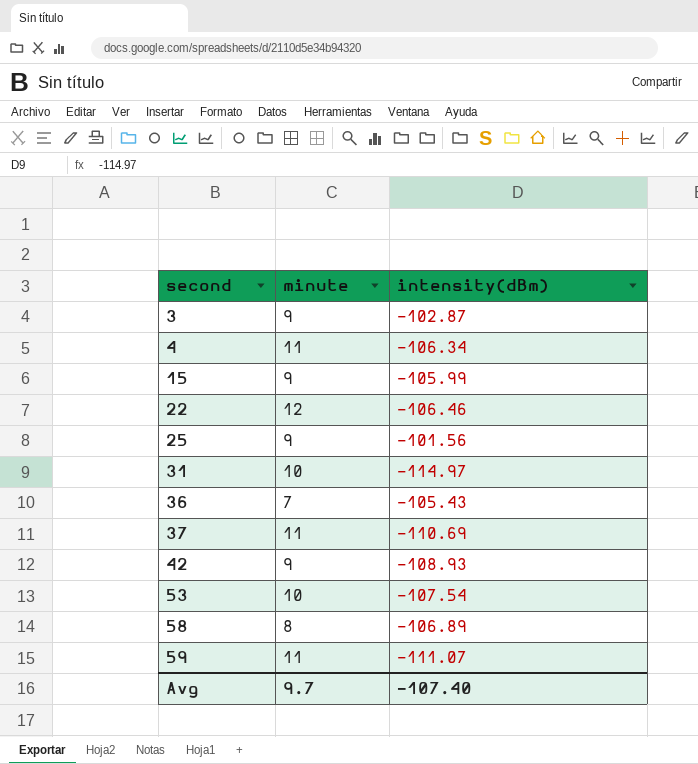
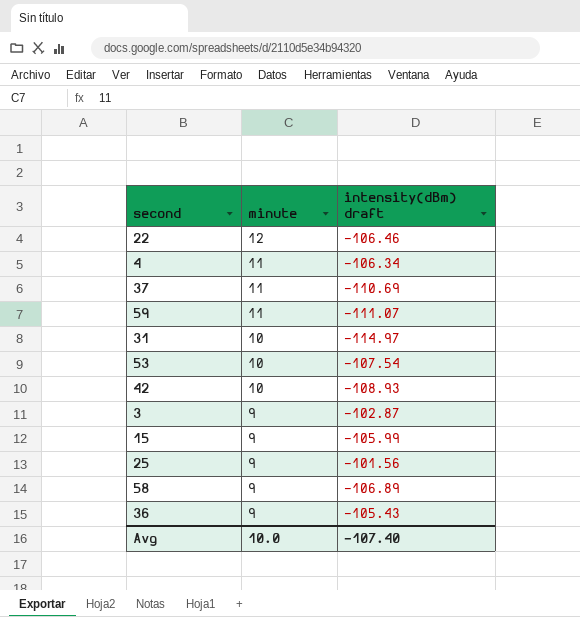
row order: second ascending -> minute descending
column name: intensity(dBm) -> intensity(dBm) draft
42 | minute: 9 -> 10
58 | minute: 8 -> 9
36 | minute: 7 -> 9
Avg | minute: 9.7 -> 10.0

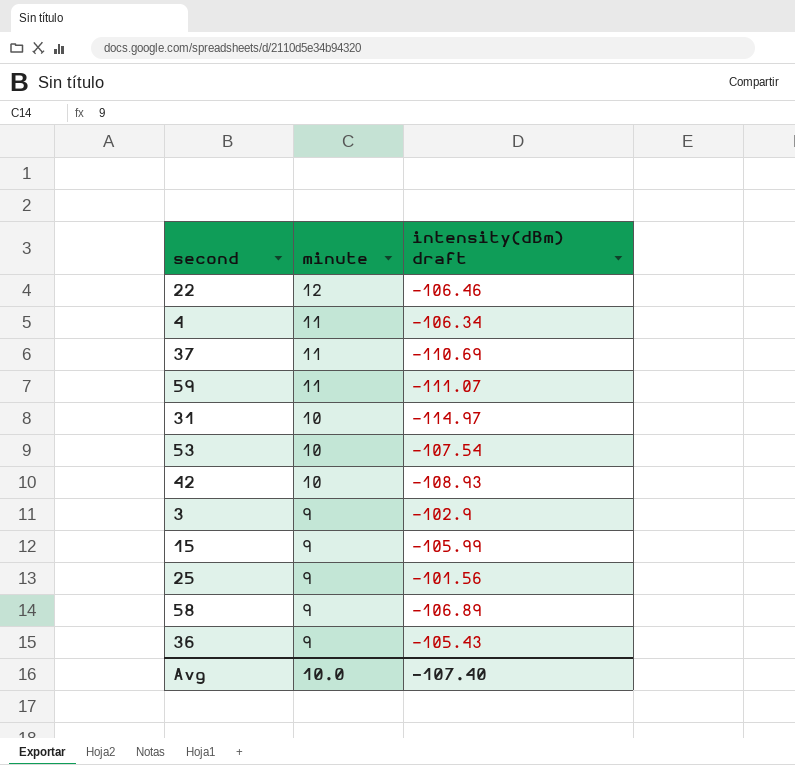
3 | intensity(dBm) draft: -102.87 -> -102.9

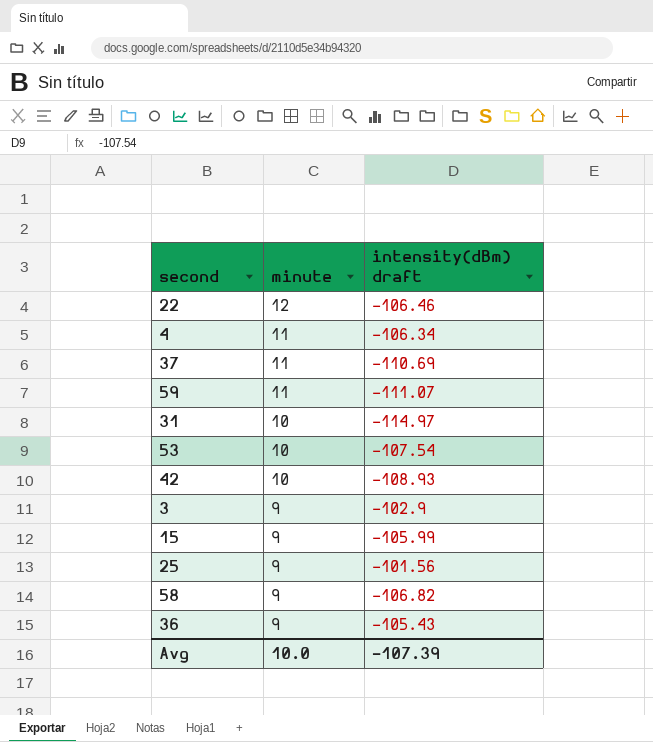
58 | intensity(dBm) draft: -106.89 -> -106.82
Avg | intensity(dBm) draft: -107.40 -> -107.39

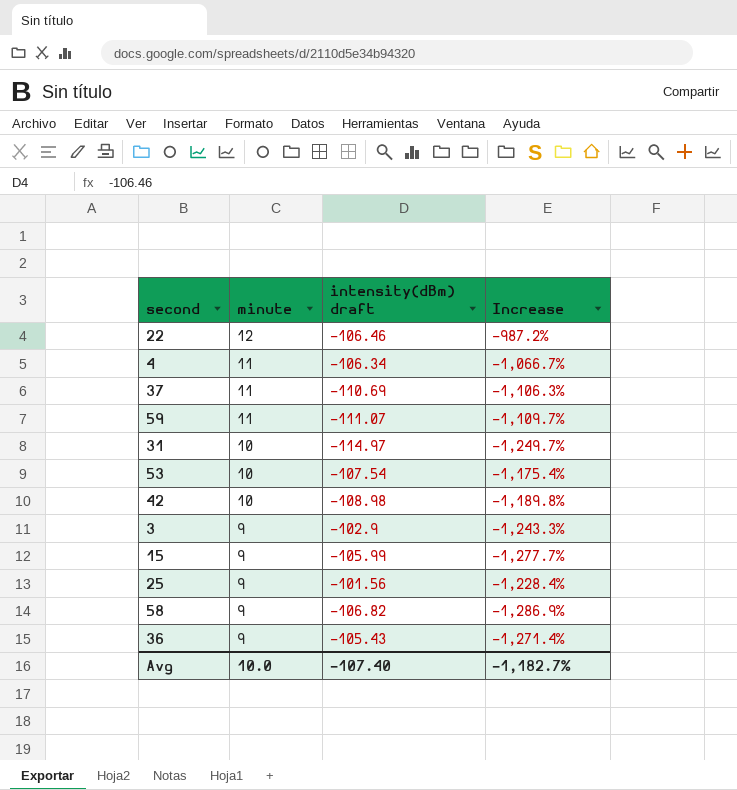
column Increase | formula: none -> ([intensity(dBm) draft] - [minute]) / [minute]
42 | intensity(dBm) draft: -108.93 -> -108.98
Avg | intensity(dBm) draft: -107.39 -> -107.40

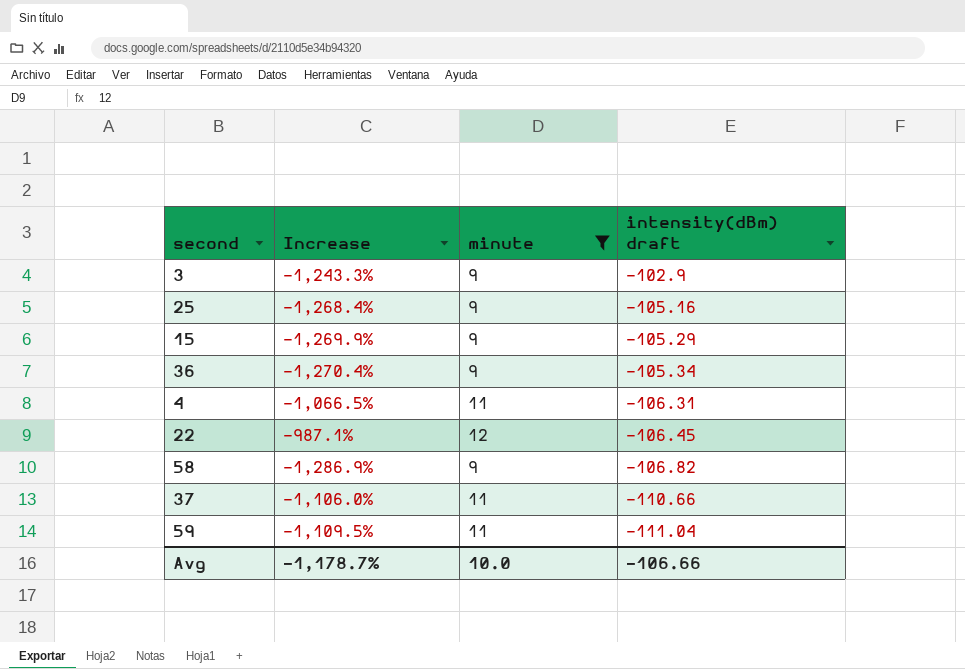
filter: none -> minute != 10
row order: minute descending -> intensity(dBm) draft descending
column Increase | position: 4 -> 2
25 | Increase: -1,228.4% -> -1,268.4%
25 | intensity(dBm) draft: -101.56 -> -105.16
15 | Increase: -1,277.7% -> -1,269.9%
15 | intensity(dBm) draft: -105.99 -> -105.29
36 | Increase: -1,271.4% -> -1,270.4%
36 | intensity(dBm) draft: -105.43 -> -105.34
4 | Increase: -1,066.7% -> -1,066.5%
4 | intensity(dBm) draft: -106.34 -> -106.31
22 | Increase: -987.2% -> -987.1%
22 | intensity(dBm) draft: -106.46 -> -106.45
37 | Increase: -1,106.3% -> -1,106.0%
37 | intensity(dBm) draft: -110.69 -> -110.66
59 | Increase: -1,109.7% -> -1,109.5%
59 | intensity(dBm) draft: -111.07 -> -111.04
Avg | Increase: -1,182.7% -> -1,178.7%
Avg | intensity(dBm) draft: -107.40 -> -106.66

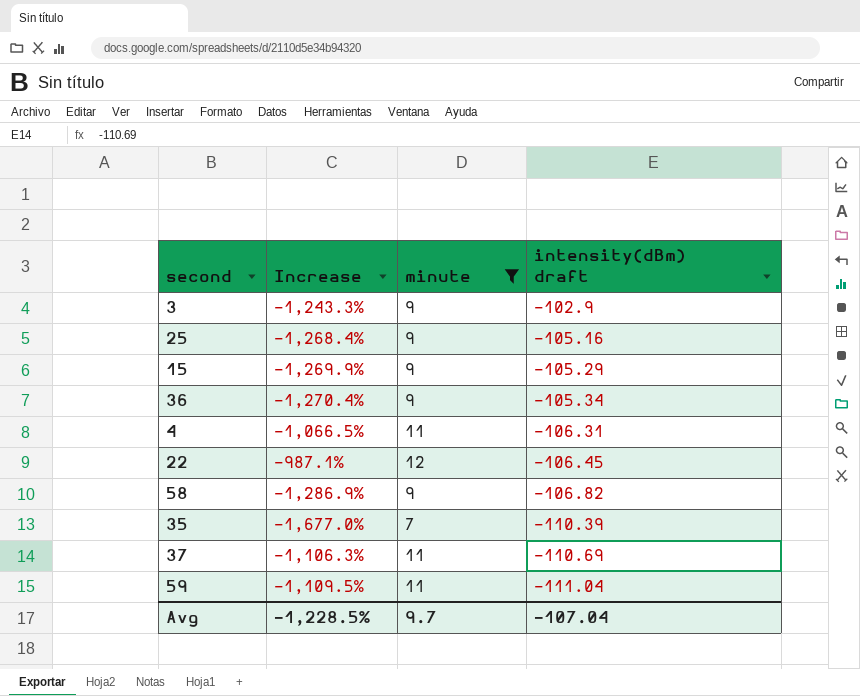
row 35: none -> -1,677.0% | 7 | -110.39
37 | Increase: -1,106.0% -> -1,106.3%
37 | intensity(dBm) draft: -110.66 -> -110.69
Avg | Increase: -1,178.7% -> -1,228.5%
Avg | minute: 10.0 -> 9.7
Avg | intensity(dBm) draft: -106.66 -> -107.04

